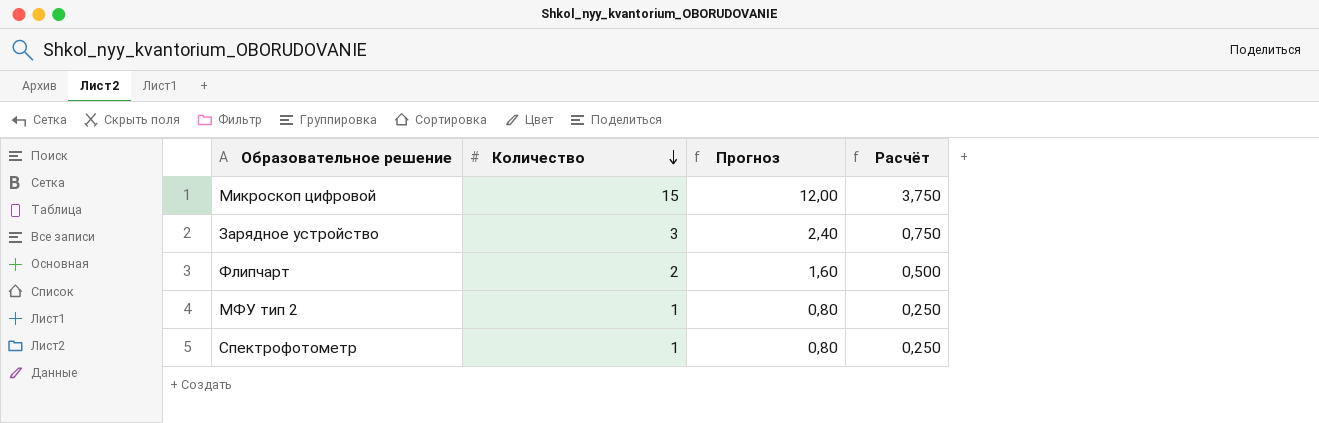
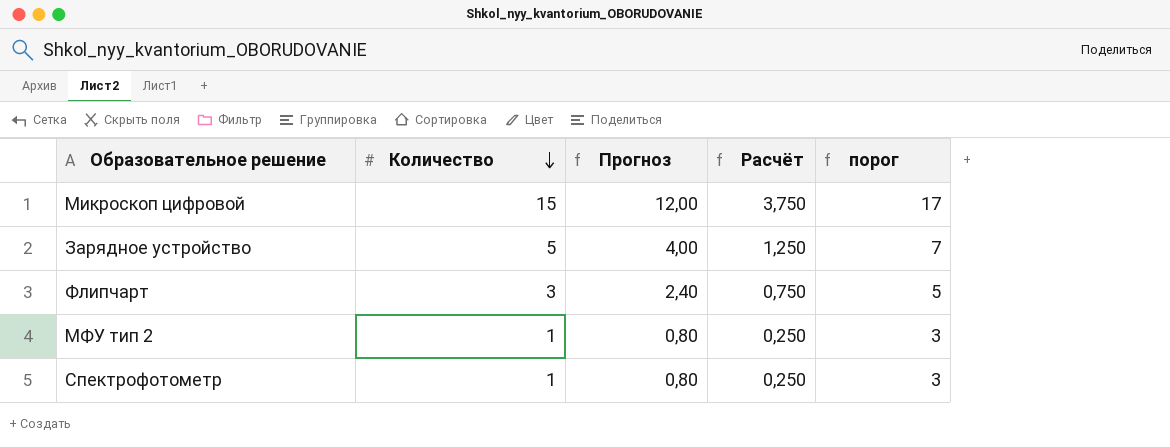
column порог | formula: none -> [Количество] + 2
Зарядное устройство | Количество: 3 -> 5
Зарядное устройство | Прогноз: 2,40 -> 4,00
Зарядное устройство | Расчёт: 0,750 -> 1,250
Флипчарт | Количество: 2 -> 3
Флипчарт | Прогноз: 1,60 -> 2,40
Флипчарт | Расчёт: 0,500 -> 0,750

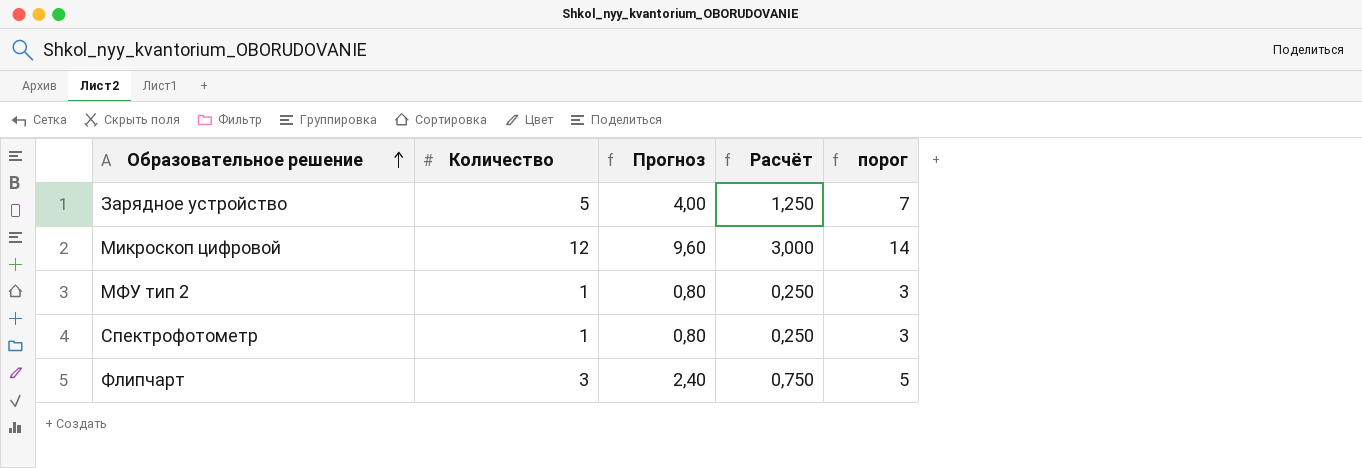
row order: Количество descending -> Образовательное решение ascending
Микроскоп цифровой | Количество: 15 -> 12
Микроскоп цифровой | Прогноз: 12,00 -> 9,60
Микроскоп цифровой | Расчёт: 3,750 -> 3,000
Микроскоп цифровой | порог: 17 -> 14

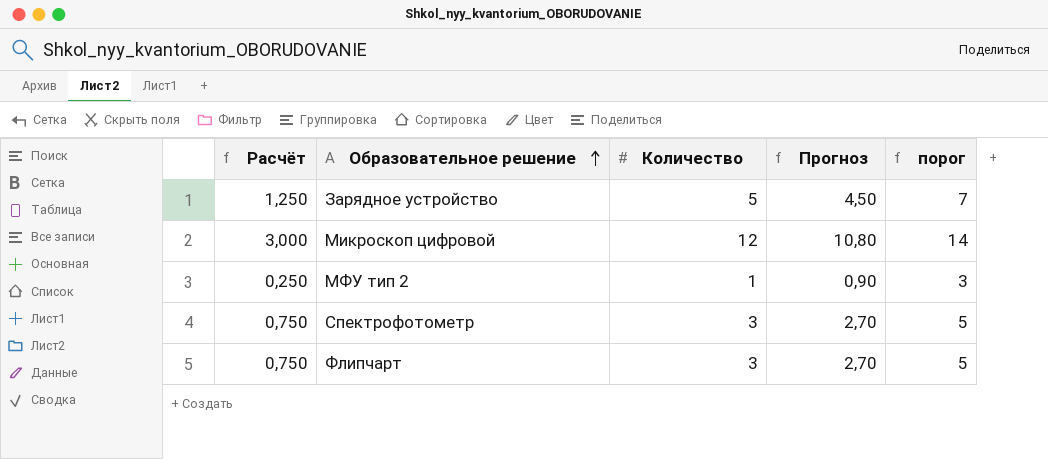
column Расчёт | position: 4 -> 1
column Прогноз | formula: [Количество] * 0,8 -> [Количество] * 0,9
Спектрофотометр | Расчёт: 0,250 -> 0,750
Спектрофотометр | Количество: 1 -> 3
Спектрофотометр | порог: 3 -> 5

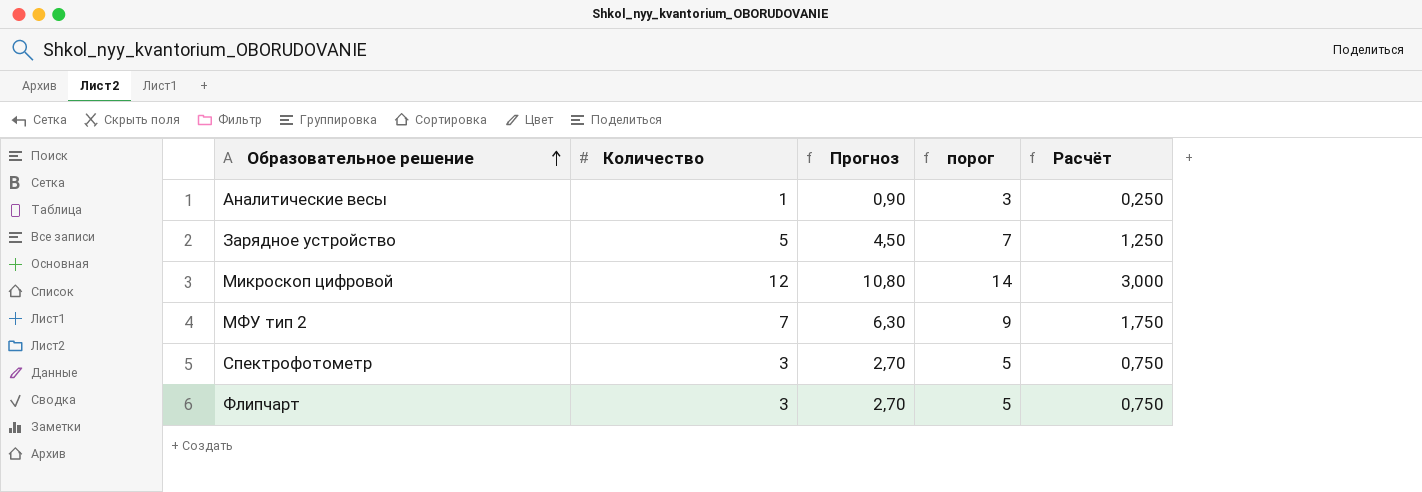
column Расчёт | position: 1 -> 5
row Аналитические весы: none -> 1 | 0,90 | 3 | 0,250
МФУ тип 2 | Количество: 1 -> 7
МФУ тип 2 | Прогноз: 0,90 -> 6,30
МФУ тип 2 | порог: 3 -> 9
МФУ тип 2 | Расчёт: 0,250 -> 1,750

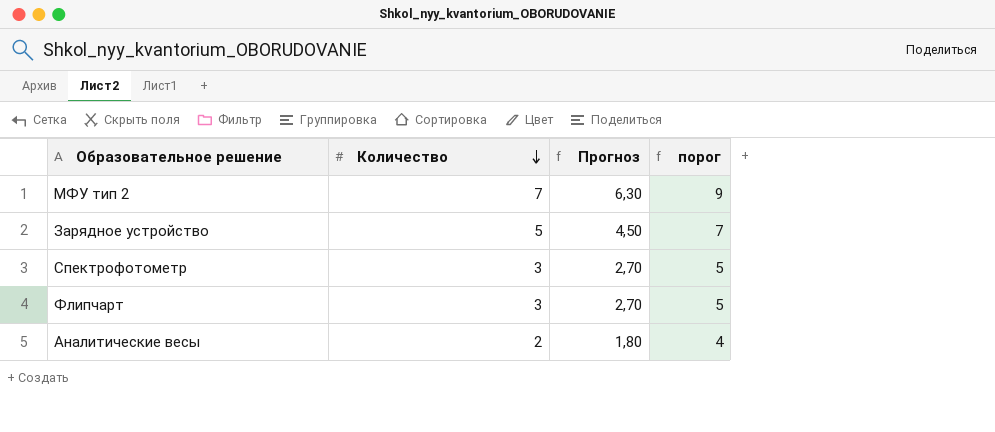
row order: Образовательное решение ascending -> Количество descending
column Расчёт | formula: [Количество] * 0,25 -> none
row Микроскоп цифровой: 12 | 10,80 | 14 | 3,000 -> none
Аналитические весы | Количество: 1 -> 2
Аналитические весы | Прогноз: 0,90 -> 1,80
Аналитические весы | порог: 3 -> 4

